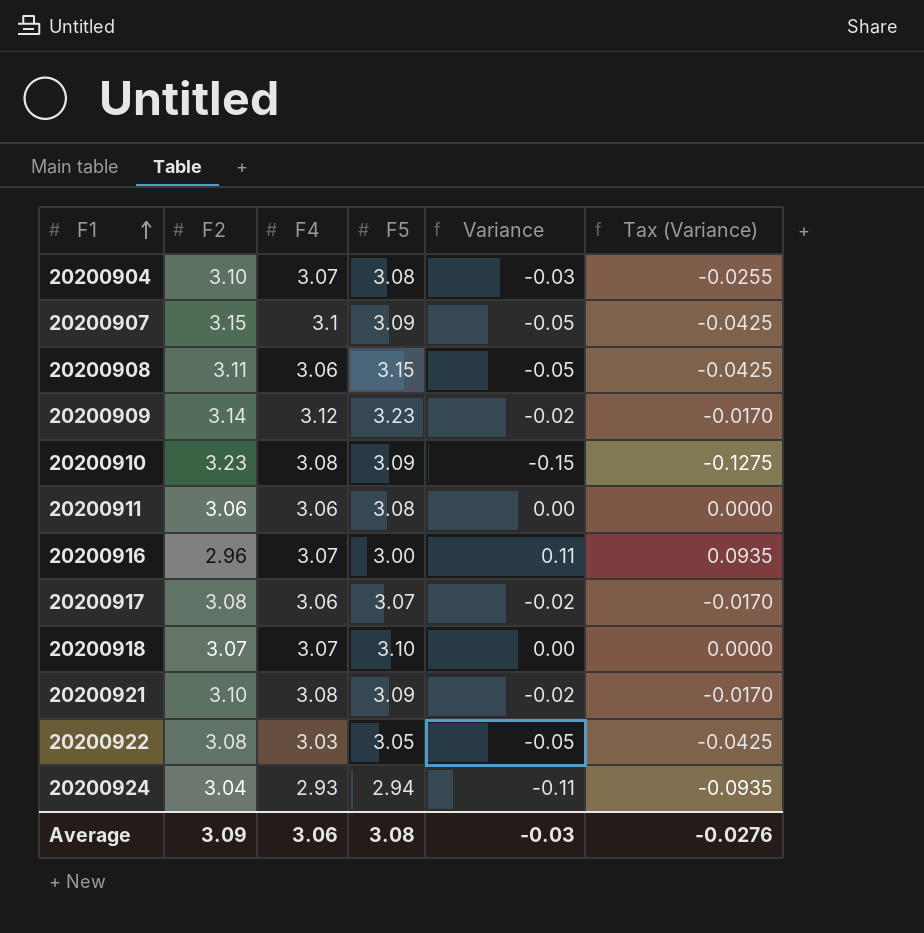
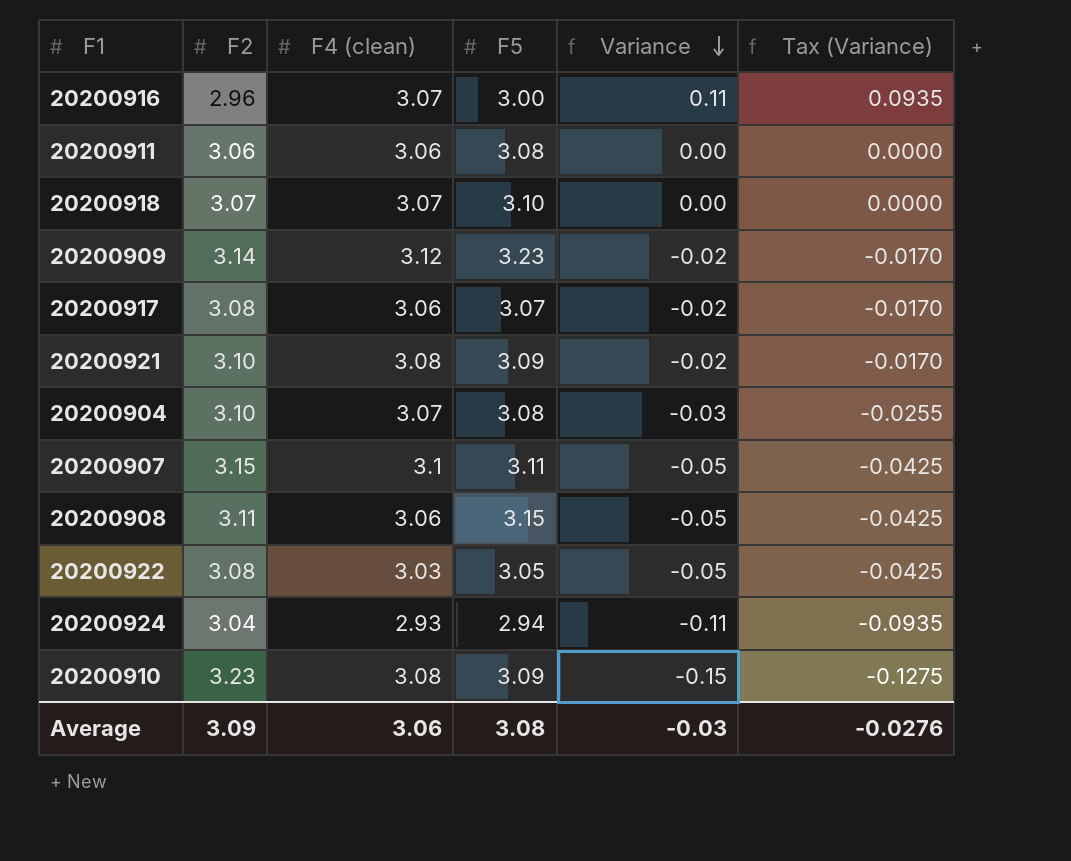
row order: F1 ascending -> Variance descending
column name: F4 -> F4 (clean)
20200907 | F5: 3.09 -> 3.11

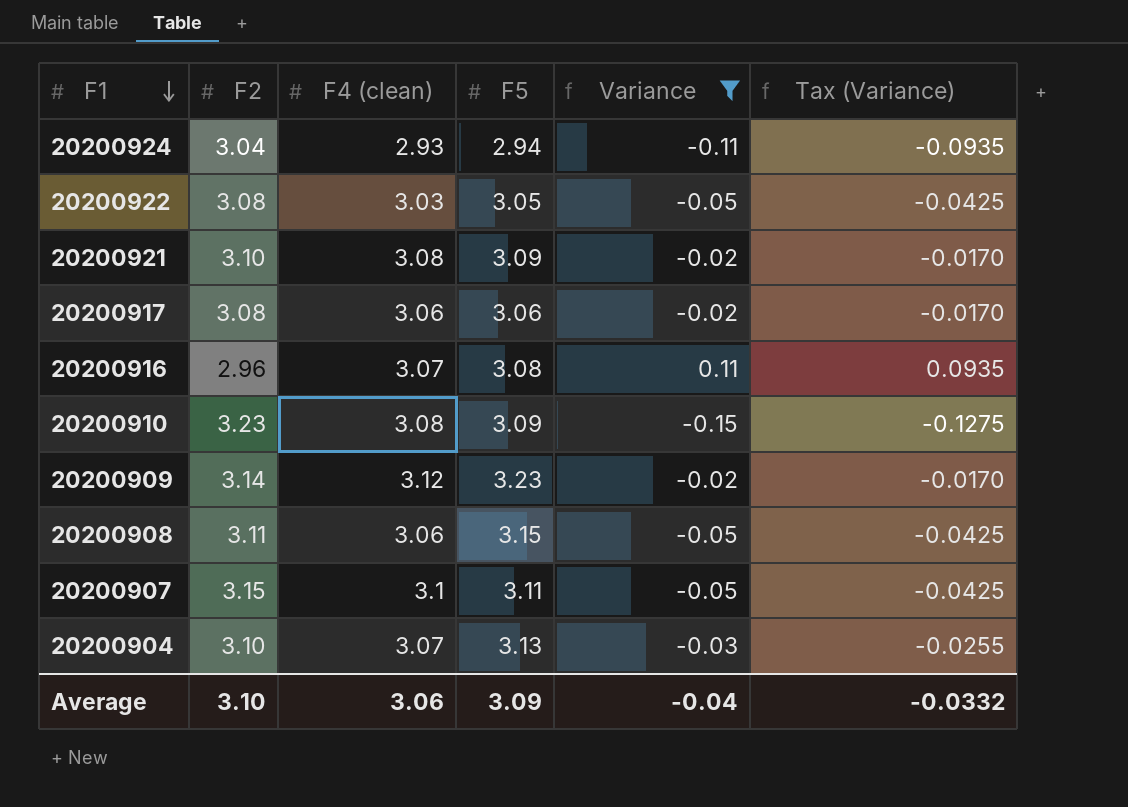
filter: none -> Variance != 0.00
row order: Variance descending -> F1 descending
20200917 | F5: 3.07 -> 3.06
20200916 | F5: 3.00 -> 3.08
20200904 | F5: 3.08 -> 3.13
Average | F2: 3.09 -> 3.10
Average | F5: 3.08 -> 3.09
Average | Variance: -0.03 -> -0.04
Average | Tax (Variance): -0.0276 -> -0.0332

